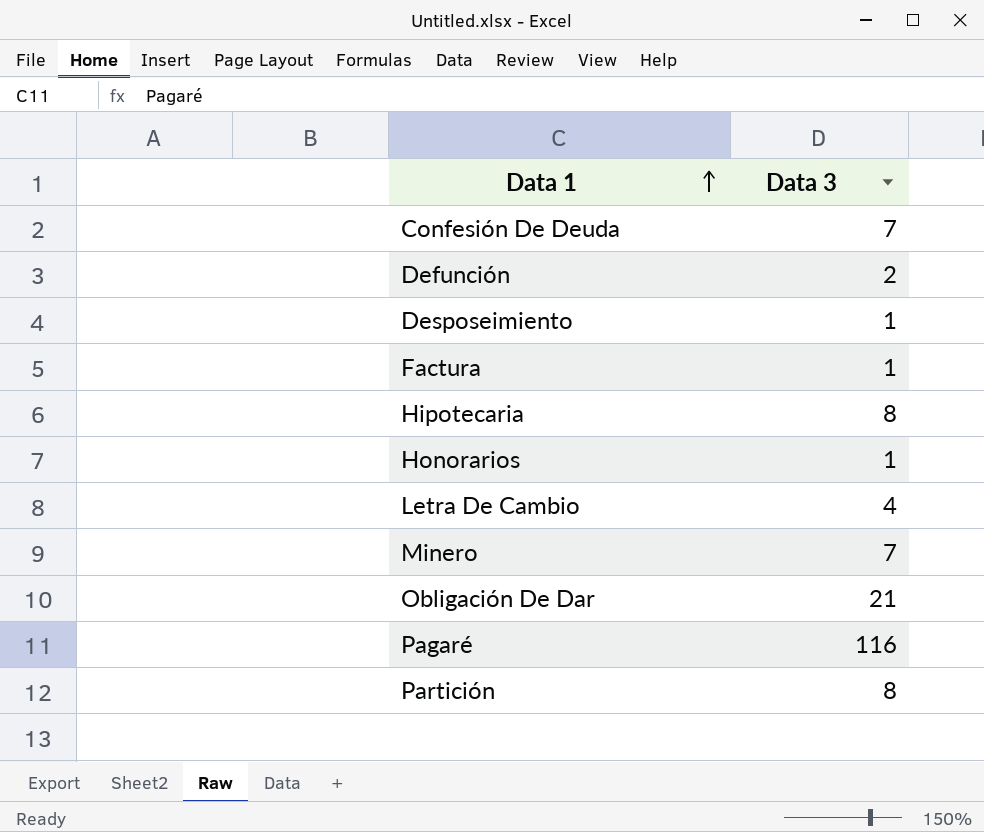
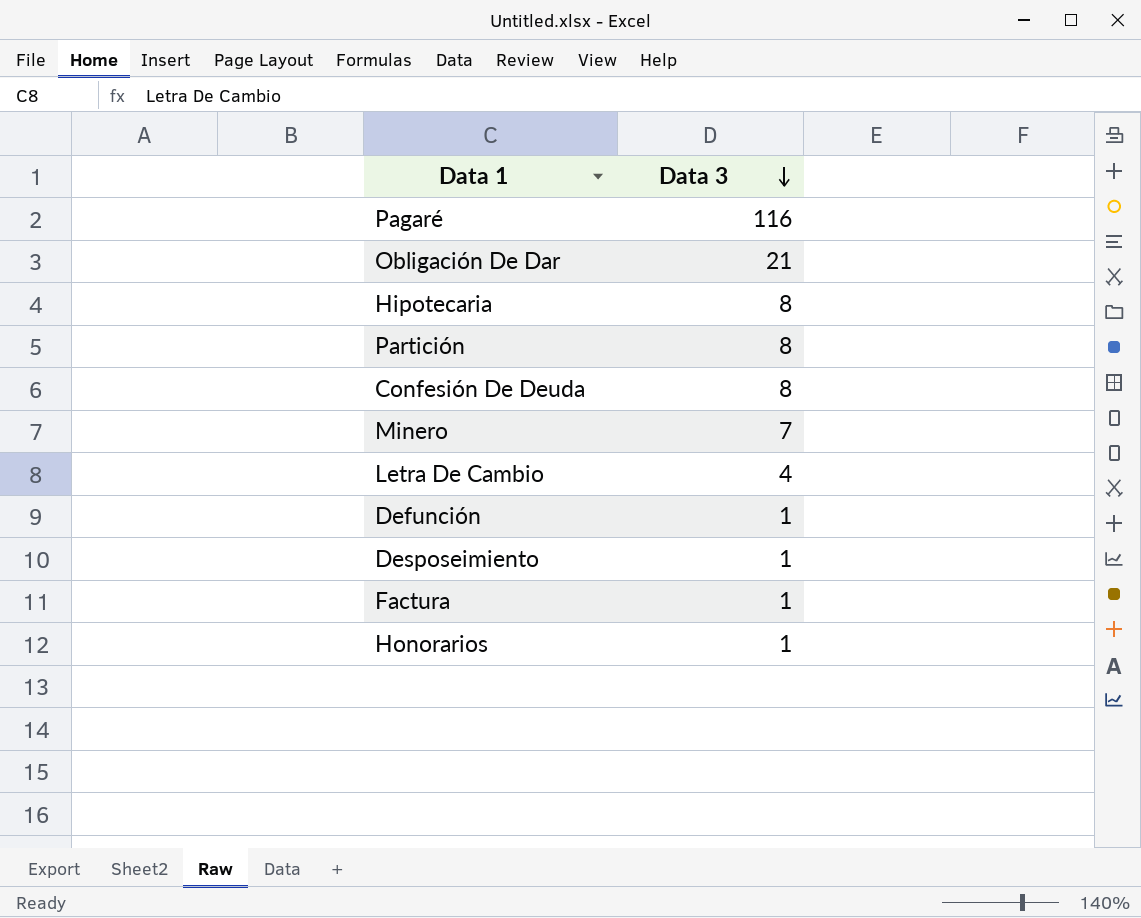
row order: Data 1 ascending -> Data 3 descending
Confesión De Deuda | Data 3: 7 -> 8
Defunción | Data 3: 2 -> 1

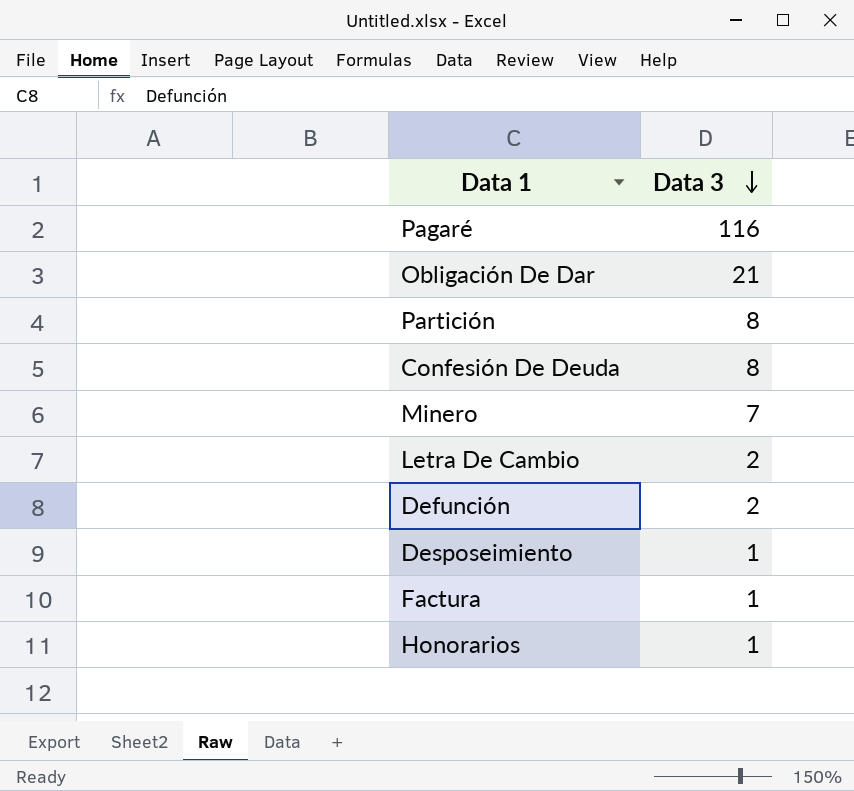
row Hipotecaria: 8 -> none
Letra De Cambio | Data 3: 4 -> 2
Defunción | Data 3: 1 -> 2

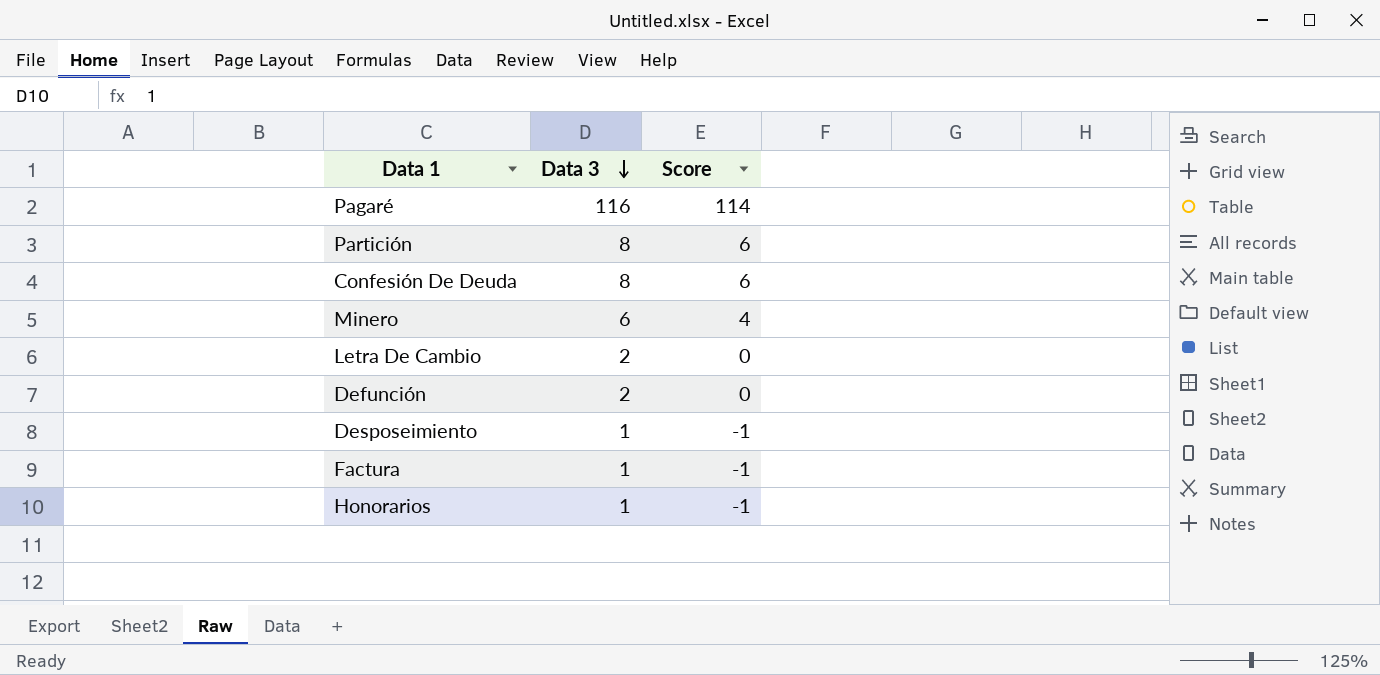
column Score | formula: none -> [Data 3] - 2
row Obligación De Dar: 21 -> none
Minero | Data 3: 7 -> 6

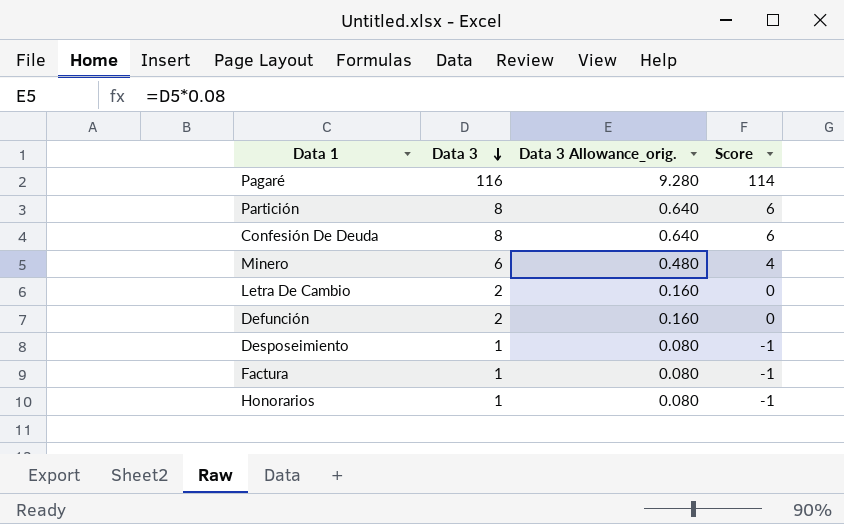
column Data 3 Allowance_orig. | formula: none -> [Data 3] * 0.08

